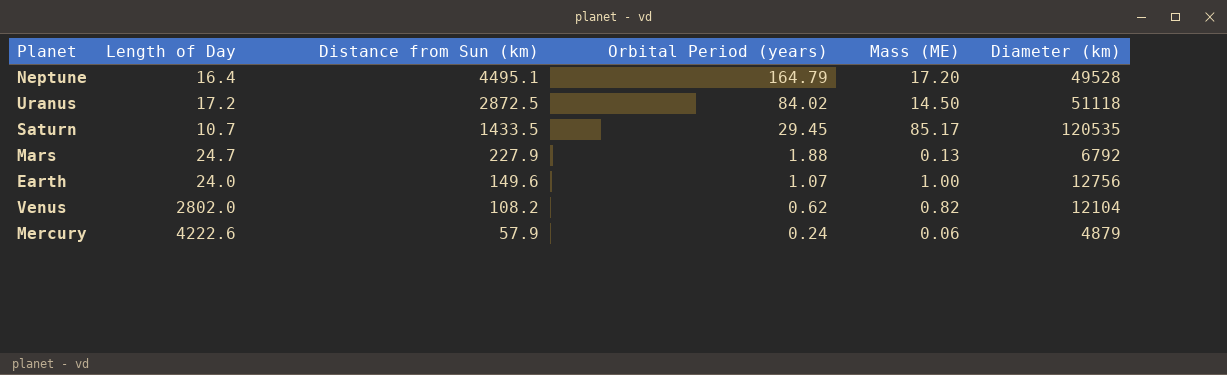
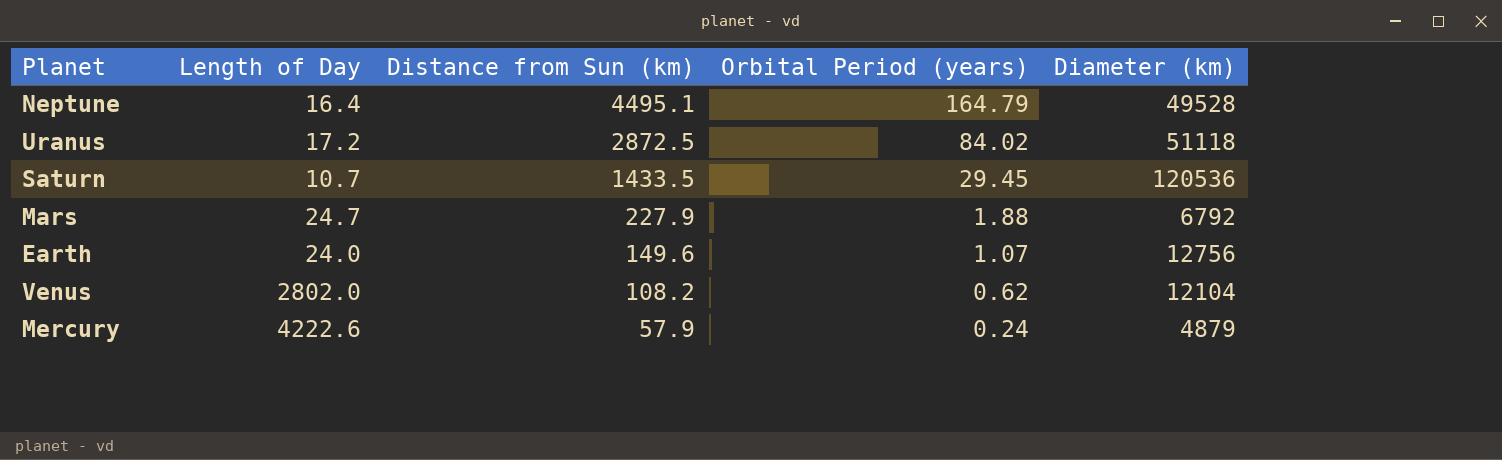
column Mass (ME) | position: 5 -> none
Saturn | Diameter (km): 120535 -> 120536

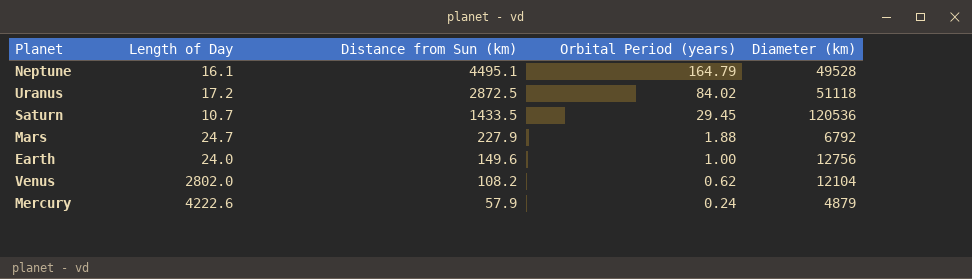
Neptune | Length of Day: 16.4 -> 16.1
Earth | Orbital Period (years): 1.07 -> 1.00

